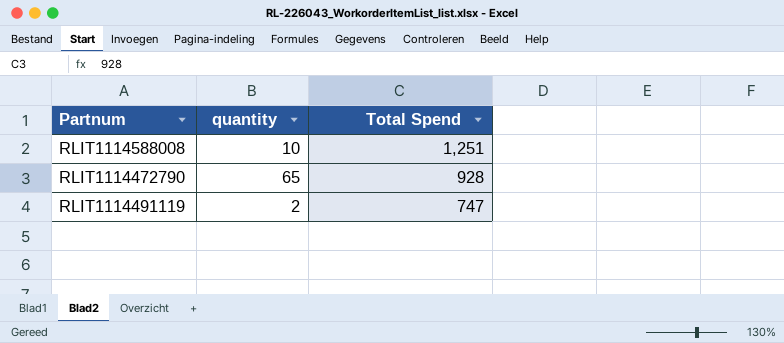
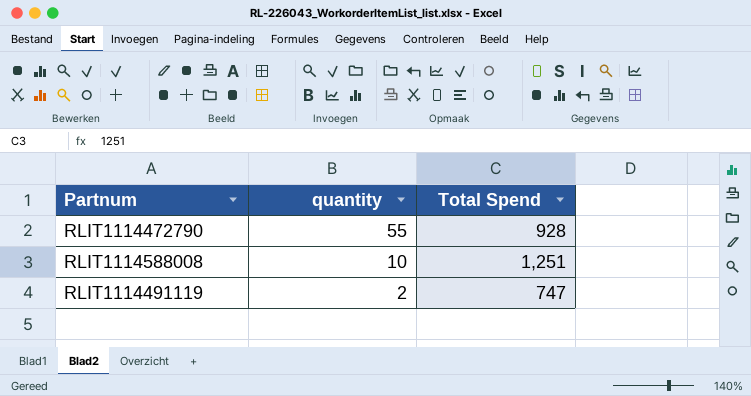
row order: Total Spend descending -> quantity descending
RLIT1114472790 | quantity: 65 -> 55

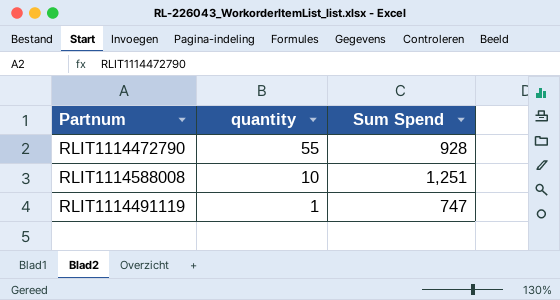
column name: Total Spend -> Sum Spend
RLIT1114491119 | quantity: 2 -> 1

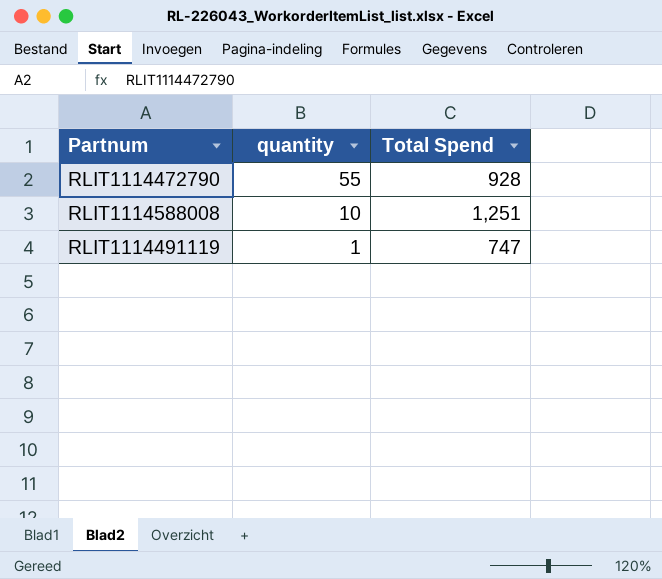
column name: Sum Spend -> Total Spend

